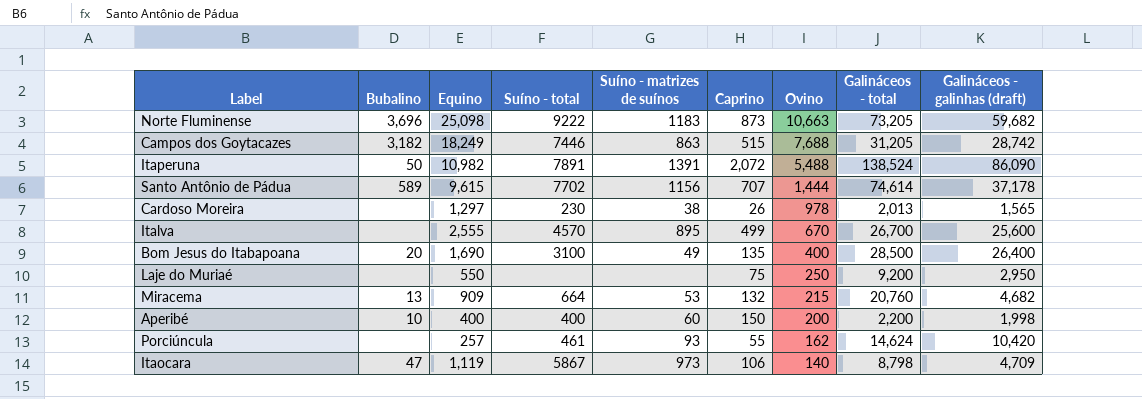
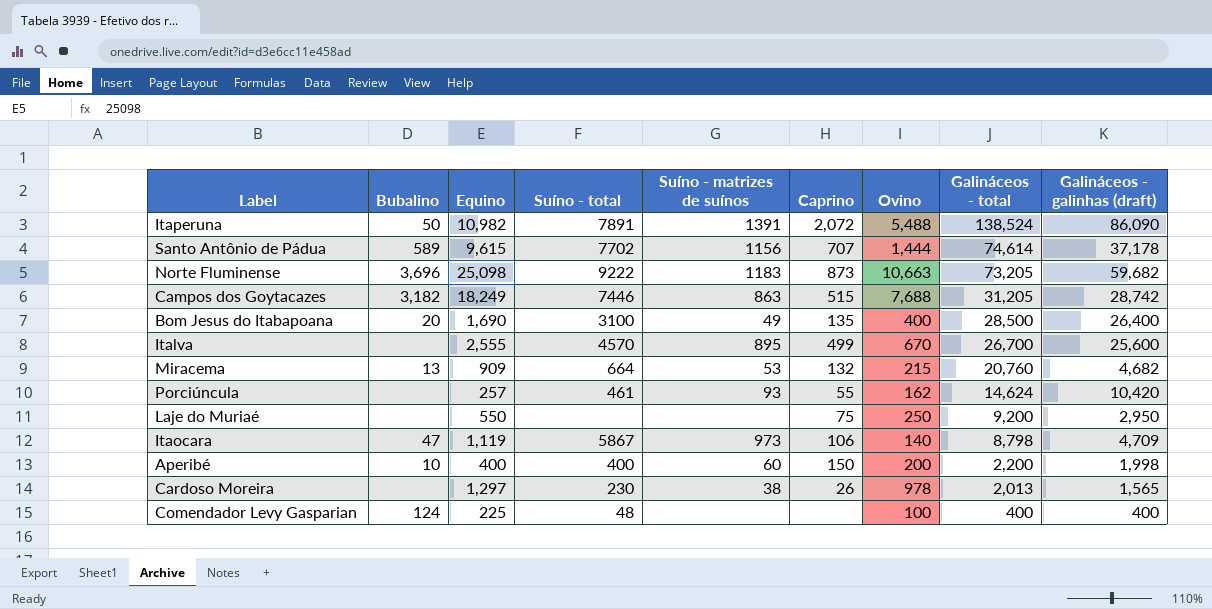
row order: Ovino descending -> Galináceos - total descending
row Comendador Levy Gasparian: none -> 124 | 225 | 48 | none | none | 100 | 400 | 400

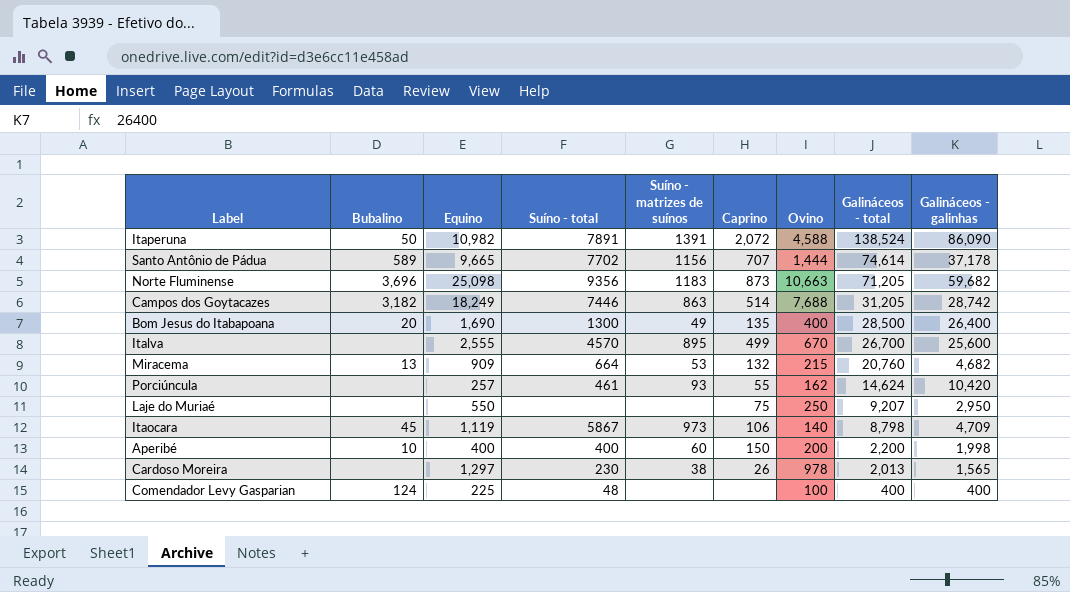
column name: Galináceos - galinhas (draft) -> Galináceos - galinhas
Itaperuna | Ovino: 5,488 -> 4,588
Santo Antônio de Pádua | Equino: 9,615 -> 9,665
Norte Fluminense | Suíno - total: 9222 -> 9356
Norte Fluminense | Galináceos - total: 73,205 -> 71,205
Campos dos Goytacazes | Caprino: 515 -> 514
Bom Jesus do Itabapoana | Suíno - total: 3100 -> 1300
Laje do Muriaé | Galináceos - total: 9,200 -> 9,207
Itaocara | Bubalino: 47 -> 45

